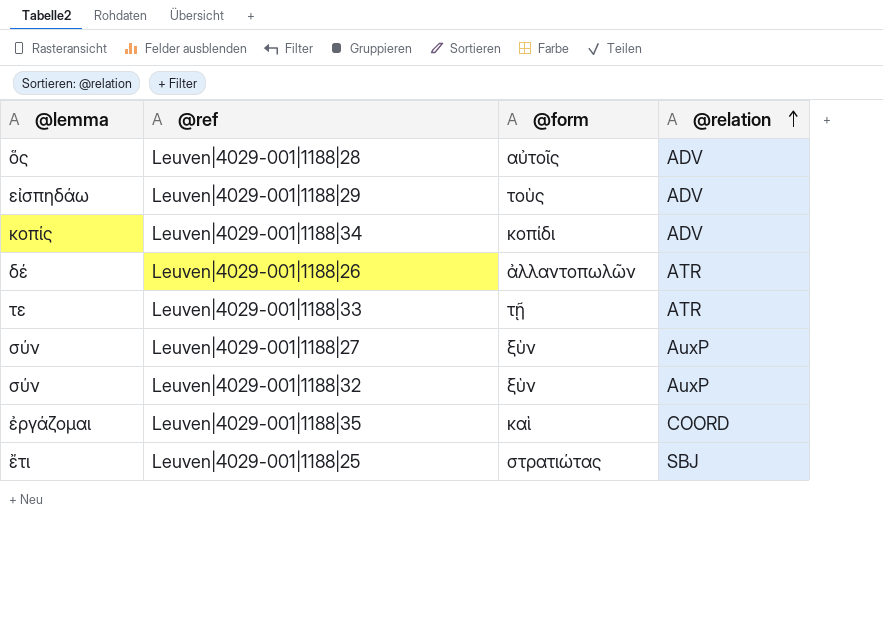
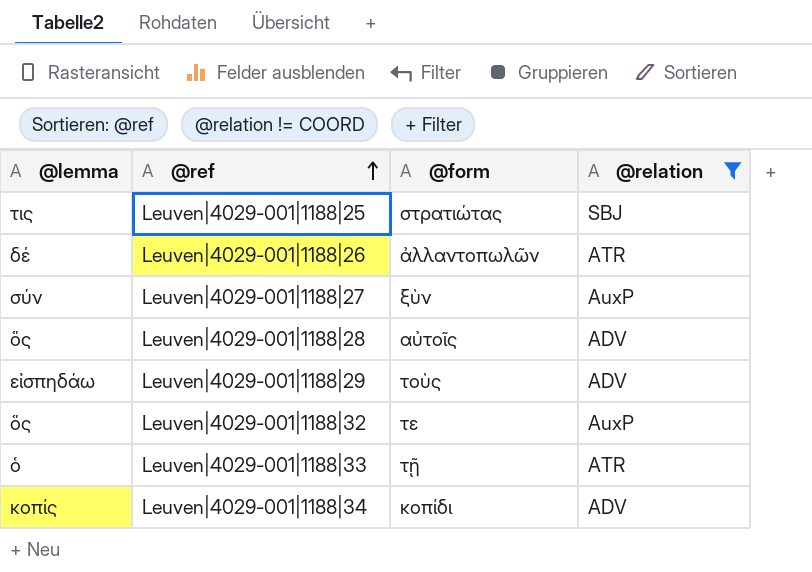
filter: none -> @relation != COORD
row order: @relation ascending -> @ref ascending
Leuven|4029-001|1188|25 | @lemma: ἔτι -> τις
Leuven|4029-001|1188|32 | @lemma: σύν -> ὅς
Leuven|4029-001|1188|32 | @form: ξὺν -> τε
Leuven|4029-001|1188|33 | @lemma: τε -> ὁ

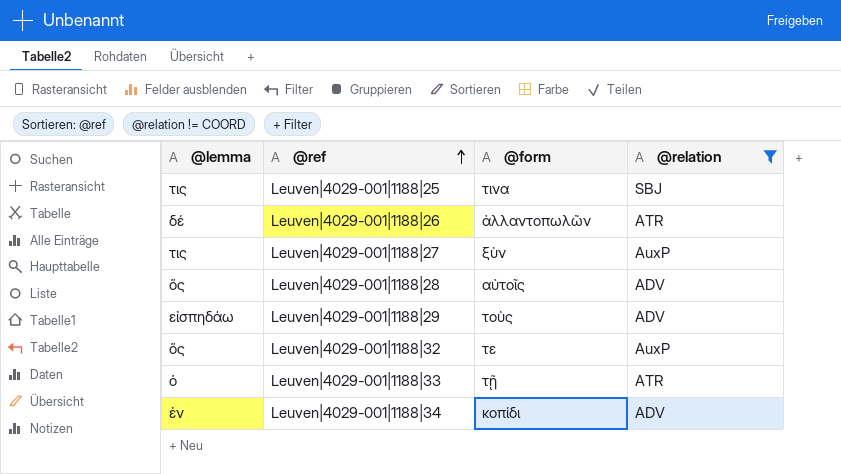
Leuven|4029-001|1188|25 | @form: στρατιώτας -> τινα
Leuven|4029-001|1188|27 | @lemma: σύν -> τις
Leuven|4029-001|1188|34 | @lemma: κοπίς -> ἐν

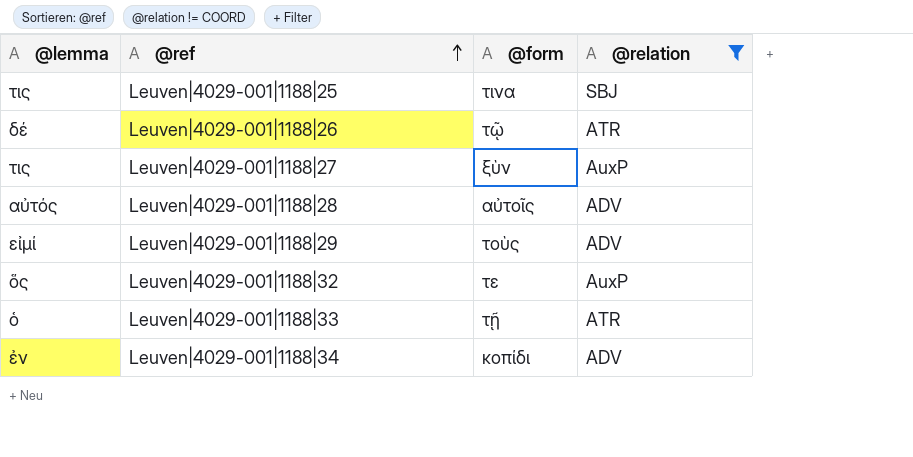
Leuven|4029-001|1188|26 | @form: ἀλλαντοπωλῶν -> τῷ
Leuven|4029-001|1188|28 | @lemma: ὅς -> αὐτός
Leuven|4029-001|1188|29 | @lemma: εἰσπηδάω -> εἰμί

